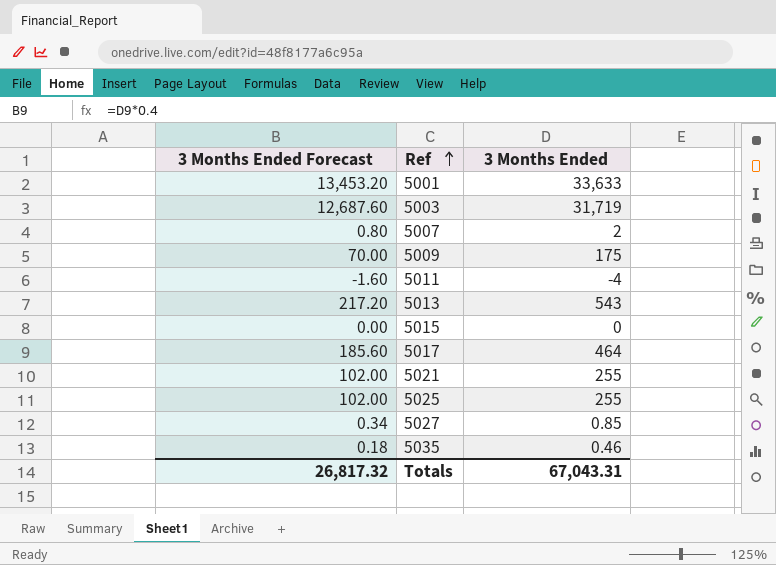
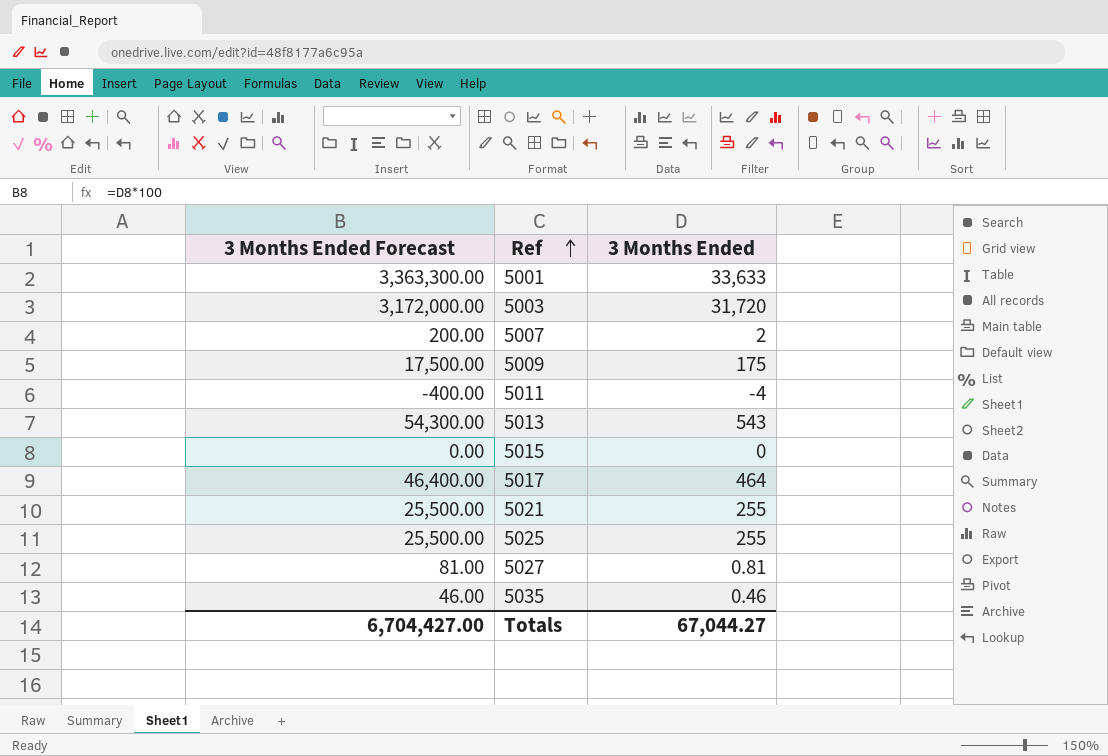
column 3 Months Ended Forecast | formula: [3 Months Ended] * 0.4 -> [3 Months Ended] * 100
5003 | 3 Months Ended: 31,719 -> 31,720
5027 | 3 Months Ended: 0.85 -> 0.81
Totals | 3 Months Ended Forecast: 26,817.32 -> 6,704,427.00
Totals | 3 Months Ended: 67,043.31 -> 67,044.27

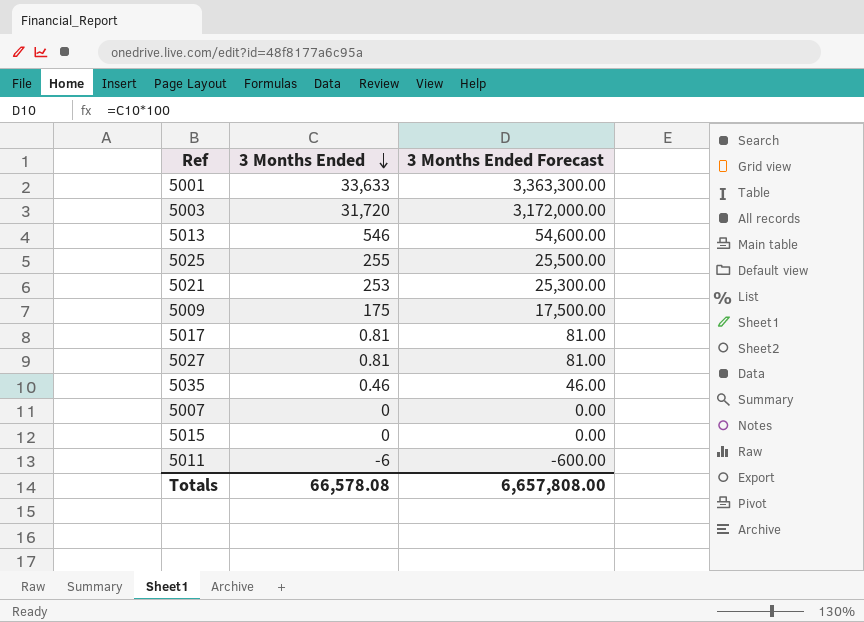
row order: Ref ascending -> 3 Months Ended descending
column 3 Months Ended Forecast | position: 1 -> 3
5013 | 3 Months Ended: 543 -> 546
5013 | 3 Months Ended Forecast: 54,300.00 -> 54,600.00
5021 | 3 Months Ended: 255 -> 253
5021 | 3 Months Ended Forecast: 25,500.00 -> 25,300.00
5017 | 3 Months Ended: 464 -> 0.81
5017 | 3 Months Ended Forecast: 46,400.00 -> 81.00
5007 | 3 Months Ended: 2 -> 0
5007 | 3 Months Ended Forecast: 200.00 -> 0.00
5011 | 3 Months Ended: -4 -> -6
5011 | 3 Months Ended Forecast: -400.00 -> -600.00
Totals | 3 Months Ended: 67,044.27 -> 66,578.08
Totals | 3 Months Ended Forecast: 6,704,427.00 -> 6,657,808.00

